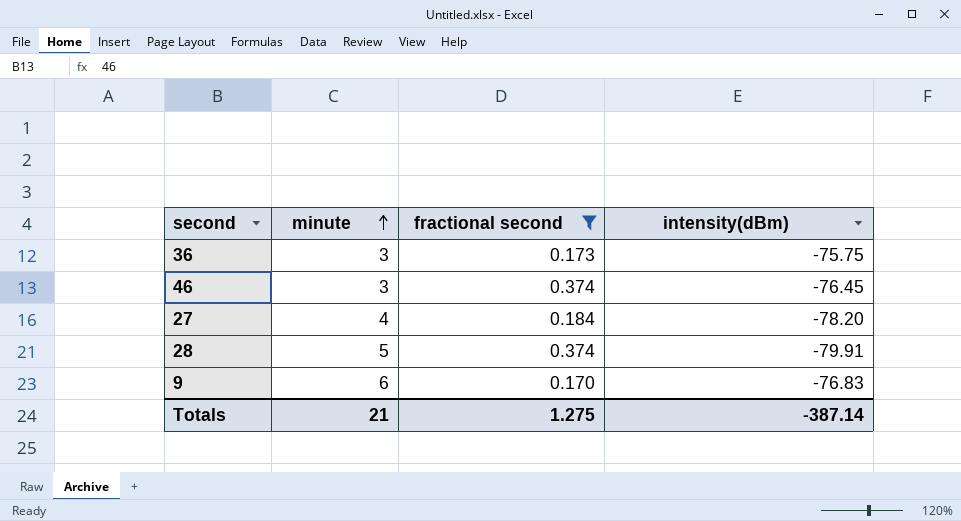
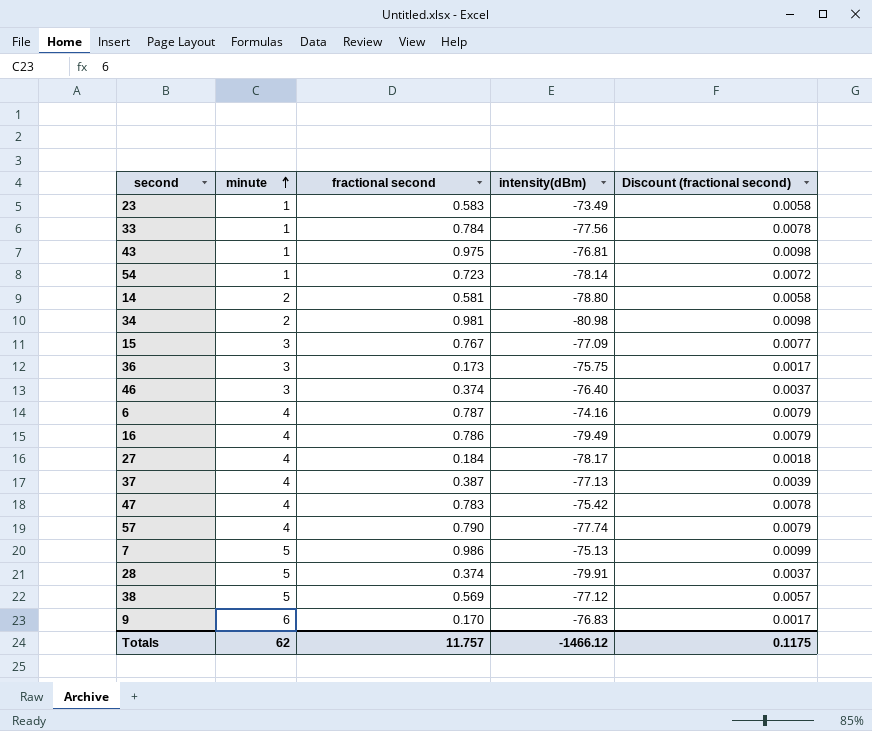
filter: fractional second <= 0.374 -> none
column Discount (fractional second) | formula: none -> [fractional second] * 0.01
46 | intensity(dBm): -76.45 -> -76.40
27 | intensity(dBm): -78.20 -> -78.17
Totals | minute: 21 -> 62
Totals | fractional second: 1.275 -> 11.757
Totals | intensity(dBm): -387.14 -> -1466.12

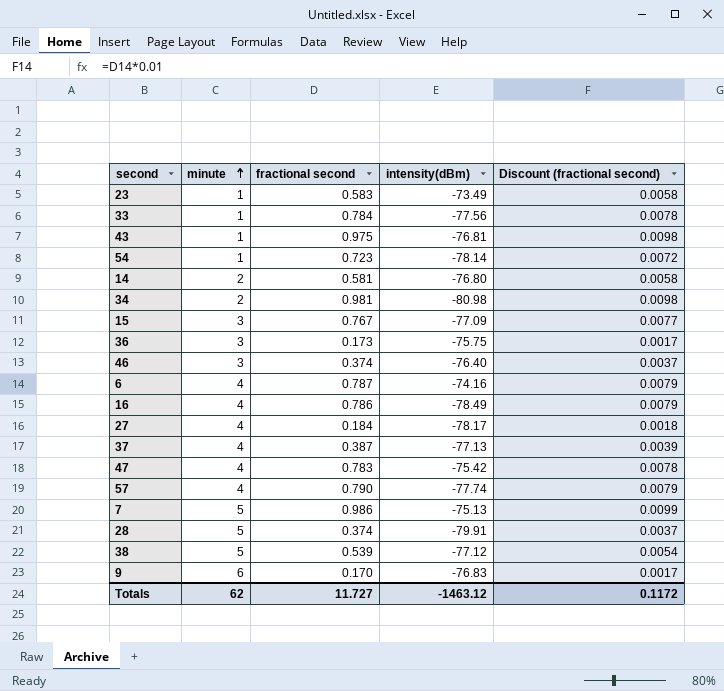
14 | intensity(dBm): -78.80 -> -76.80
16 | intensity(dBm): -79.49 -> -78.49
38 | fractional second: 0.569 -> 0.539
38 | Discount (fractional second): 0.0057 -> 0.0054
Totals | fractional second: 11.757 -> 11.727
Totals | intensity(dBm): -1466.12 -> -1463.12
Totals | Discount (fractional second): 0.1175 -> 0.1172

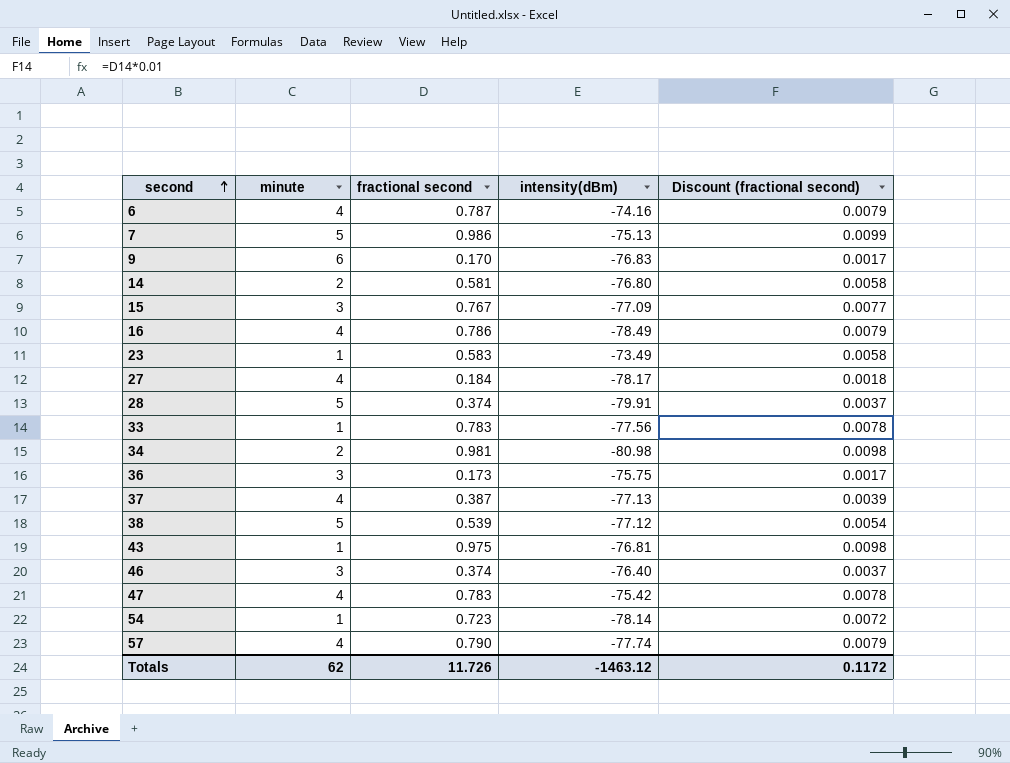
row order: minute ascending -> second ascending
33 | fractional second: 0.784 -> 0.783
Totals | fractional second: 11.727 -> 11.726

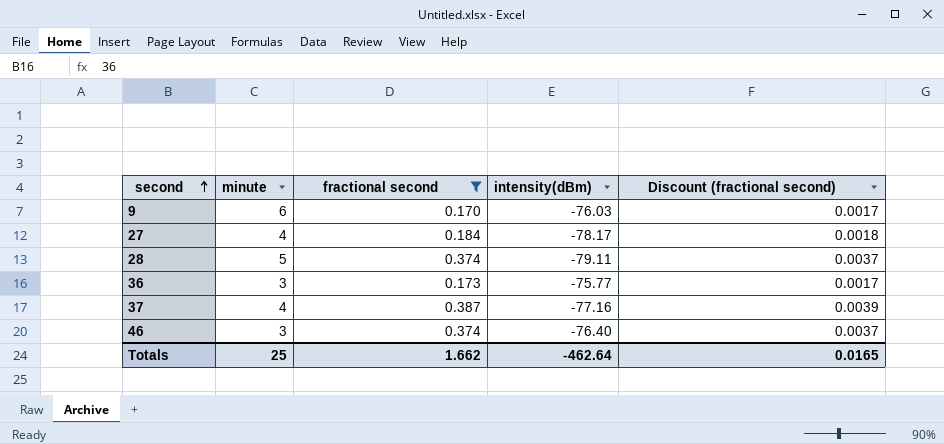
filter: none -> fractional second <= 0.387
9 | intensity(dBm): -76.83 -> -76.03
28 | intensity(dBm): -79.91 -> -79.11
36 | intensity(dBm): -75.75 -> -75.77
37 | intensity(dBm): -77.13 -> -77.16
Totals | minute: 62 -> 25
Totals | fractional second: 11.726 -> 1.662
Totals | intensity(dBm): -1463.12 -> -462.64
Totals | Discount (fractional second): 0.1172 -> 0.0165

